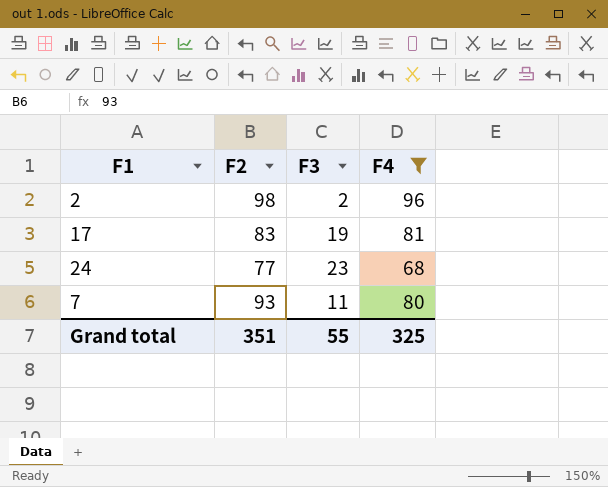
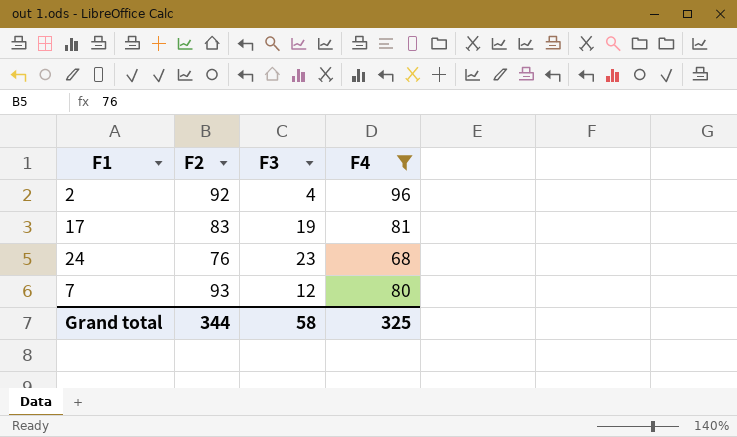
2 | F2: 98 -> 92
2 | F3: 2 -> 4
24 | F2: 77 -> 76
7 | F3: 11 -> 12
Grand total | F2: 351 -> 344
Grand total | F3: 55 -> 58

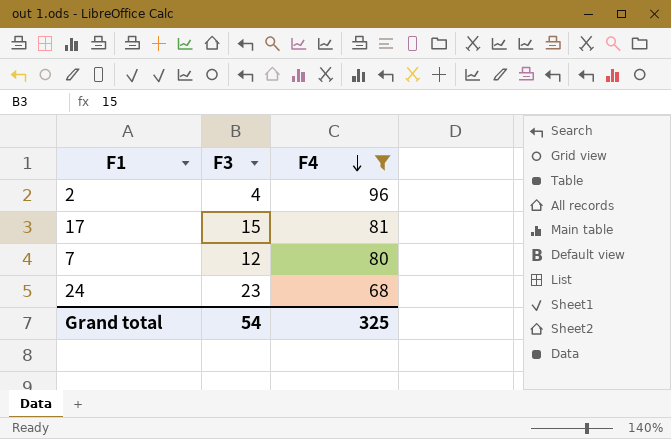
row order: none -> F4 descending
column F2 | position: 2 -> none
17 | F3: 19 -> 15
Grand total | F3: 58 -> 54

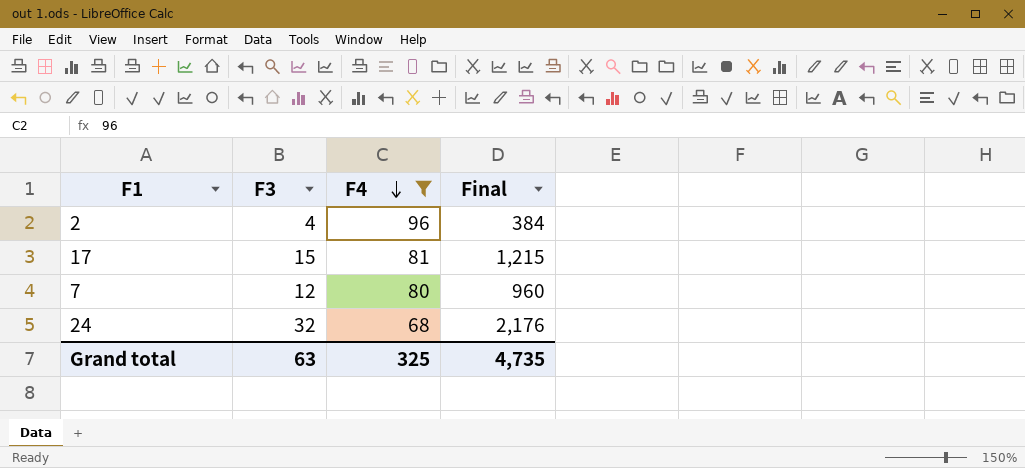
column Final | formula: none -> [F3] * [F4]
24 | F3: 23 -> 32
Grand total | F3: 54 -> 63

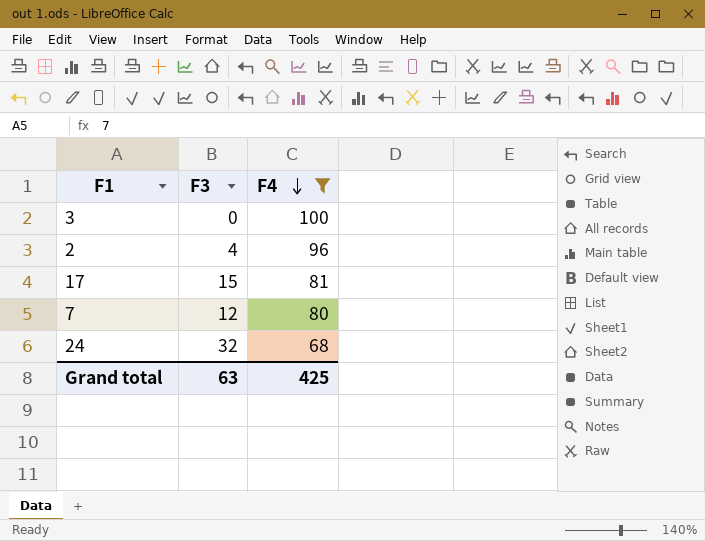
column Final | formula: [F3] * [F4] -> none
row 3: none -> 0 | 100
Grand total | F4: 325 -> 425

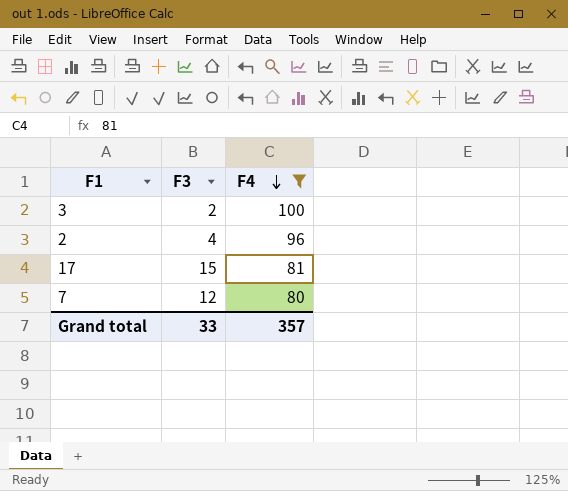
row 24: 32 | 68 -> none
3 | F3: 0 -> 2
Grand total | F3: 63 -> 33
Grand total | F4: 425 -> 357

